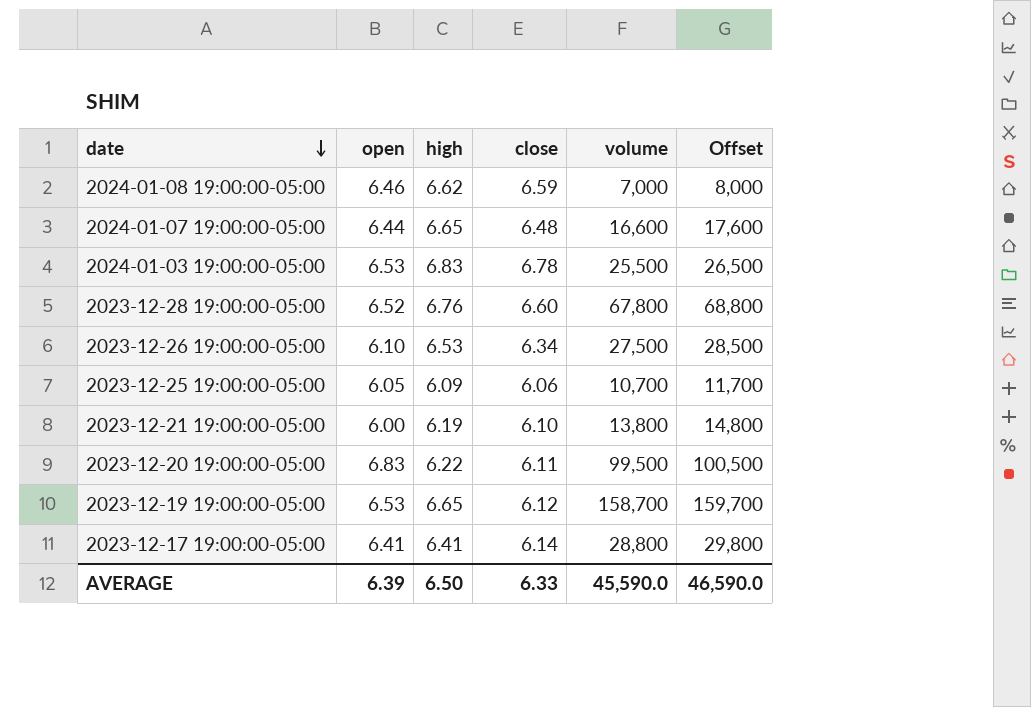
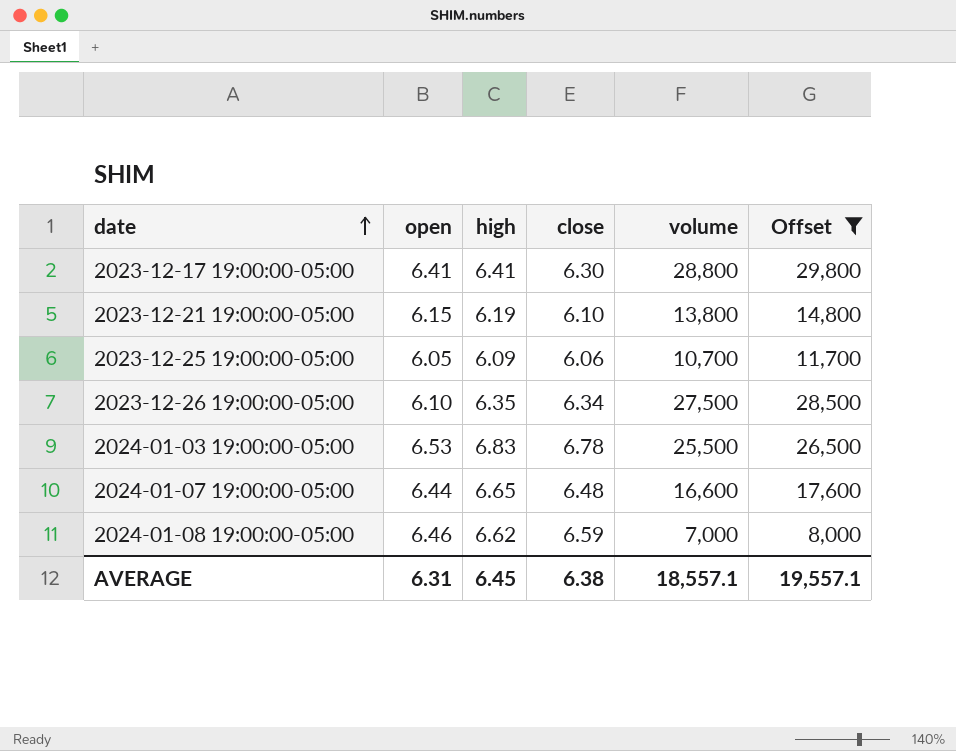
filter: none -> Offset <= 29,800
row order: date descending -> date ascending
2023-12-17 19:00:00-05:00 | close: 6.14 -> 6.30
2023-12-21 19:00:00-05:00 | open: 6.00 -> 6.15
2023-12-26 19:00:00-05:00 | high: 6.53 -> 6.35
AVERAGE | open: 6.39 -> 6.31
AVERAGE | high: 6.50 -> 6.45
AVERAGE | close: 6.33 -> 6.38
AVERAGE | volume: 45,590.0 -> 18,557.1
AVERAGE | Offset: 46,590.0 -> 19,557.1

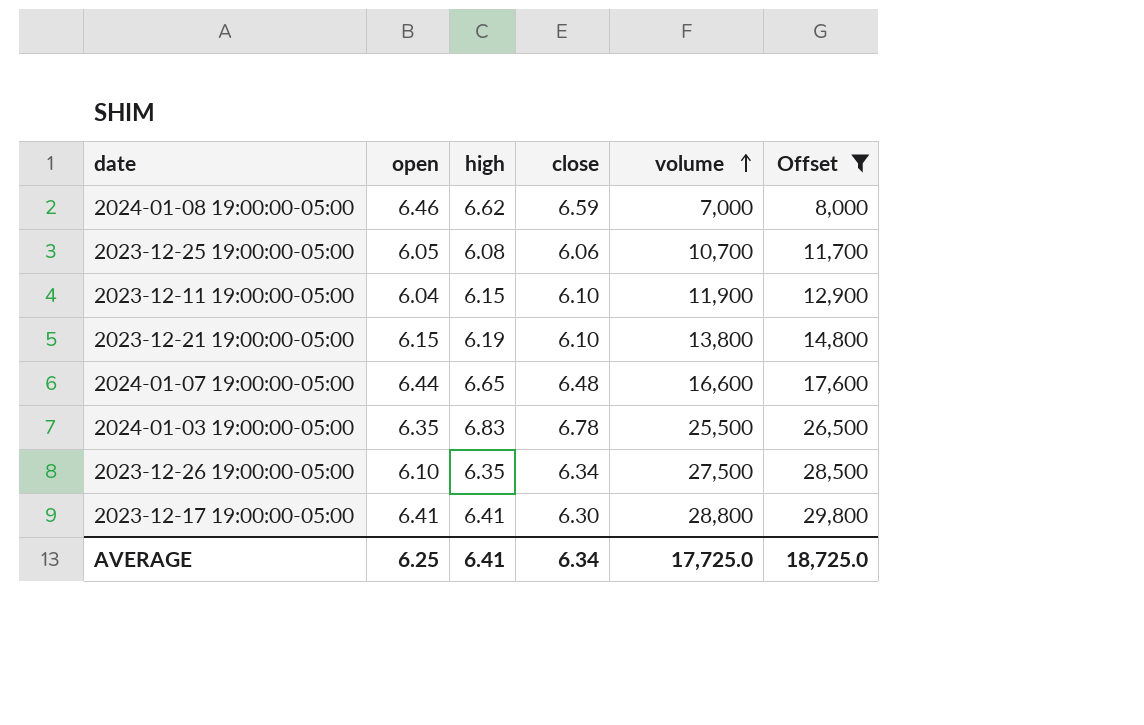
row order: date ascending -> volume ascending
2023-12-25 19:00:00-05:00 | high: 6.09 -> 6.08
row 2023-12-11 19:00:00-05:00: none -> 6.04 | 6.15 | 6.10 | 11,900 | 12,900
2024-01-03 19:00:00-05:00 | open: 6.53 -> 6.35
AVERAGE | open: 6.31 -> 6.25
AVERAGE | high: 6.45 -> 6.41
AVERAGE | close: 6.38 -> 6.34
AVERAGE | volume: 18,557.1 -> 17,725.0
AVERAGE | Offset: 19,557.1 -> 18,725.0

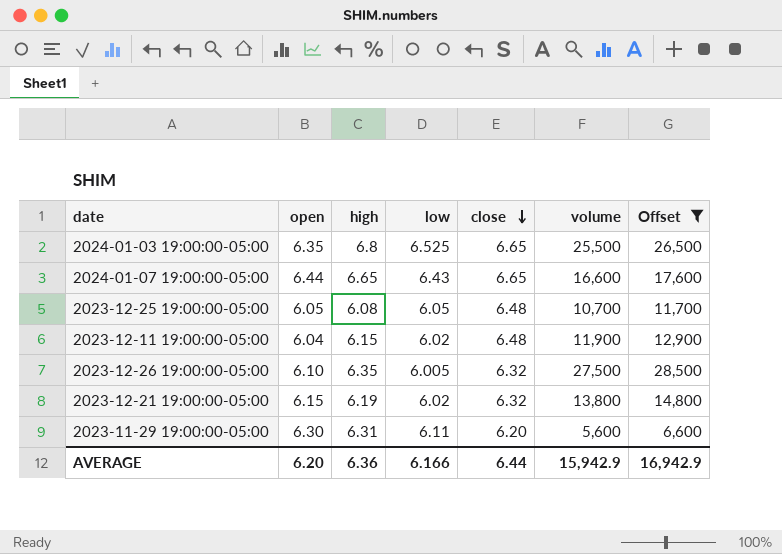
row order: volume ascending -> close descending
column low | position: none -> 4
row 2024-01-08 19:00:00-05:00: 6.46 | 6.62 | 6.59 | 7,000 | 8,000 -> none
row 2023-12-17 19:00:00-05:00: 6.41 | 6.41 | 6.30 | 28,800 | 29,800 -> none
2024-01-03 19:00:00-05:00 | high: 6.83 -> 6.8
2024-01-03 19:00:00-05:00 | close: 6.78 -> 6.65
2024-01-07 19:00:00-05:00 | close: 6.48 -> 6.65
2023-12-25 19:00:00-05:00 | close: 6.06 -> 6.48
2023-12-11 19:00:00-05:00 | close: 6.10 -> 6.48
2023-12-26 19:00:00-05:00 | close: 6.34 -> 6.32
2023-12-21 19:00:00-05:00 | close: 6.10 -> 6.32
row 2023-11-29 19:00:00-05:00: none -> 6.30 | 6.31 | 6.11 | 6.20 | 5,600 | 6,600
AVERAGE | open: 6.25 -> 6.20
AVERAGE | high: 6.41 -> 6.36
AVERAGE | close: 6.34 -> 6.44
AVERAGE | volume: 17,725.0 -> 15,942.9
AVERAGE | Offset: 18,725.0 -> 16,942.9

